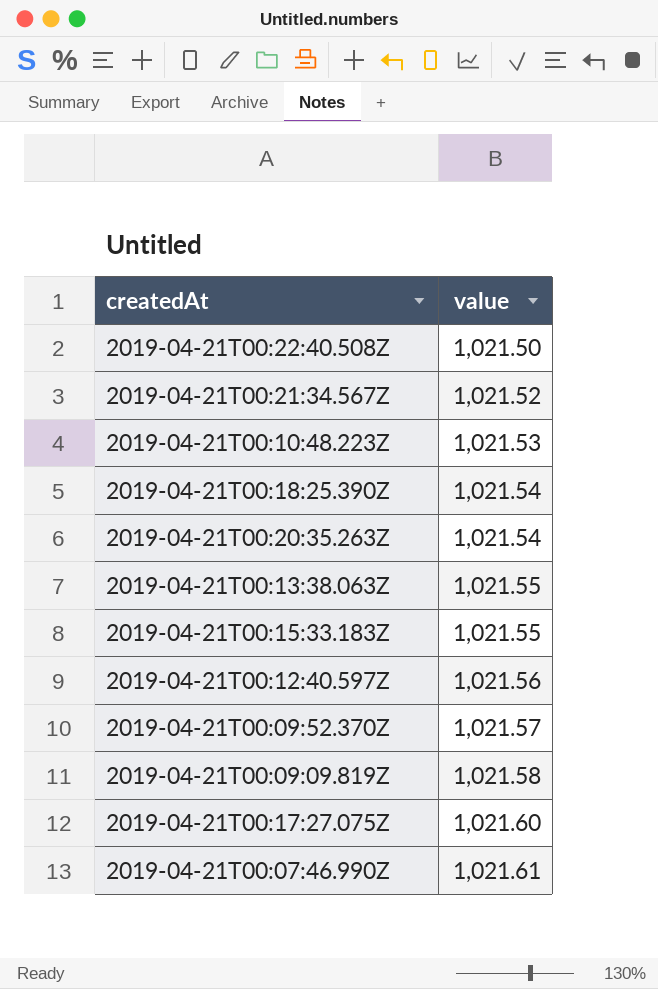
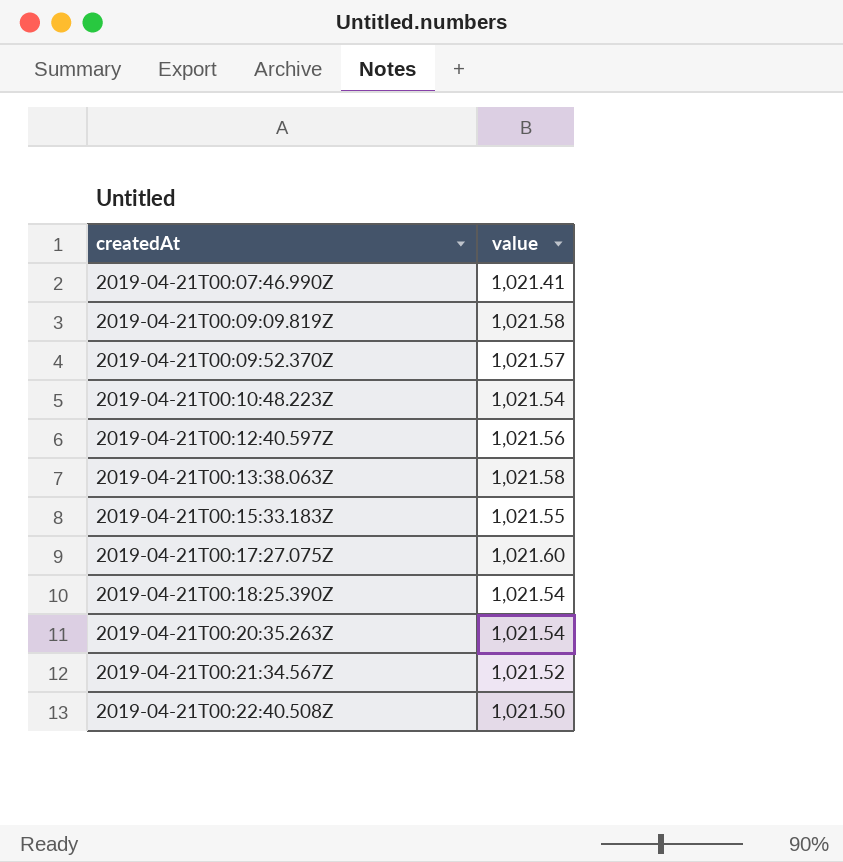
row order: value ascending -> createdAt ascending
2019-04-21T00:07:46.990Z | value: 1,021.61 -> 1,021.41
2019-04-21T00:10:48.223Z | value: 1,021.53 -> 1,021.54
2019-04-21T00:13:38.063Z | value: 1,021.55 -> 1,021.58

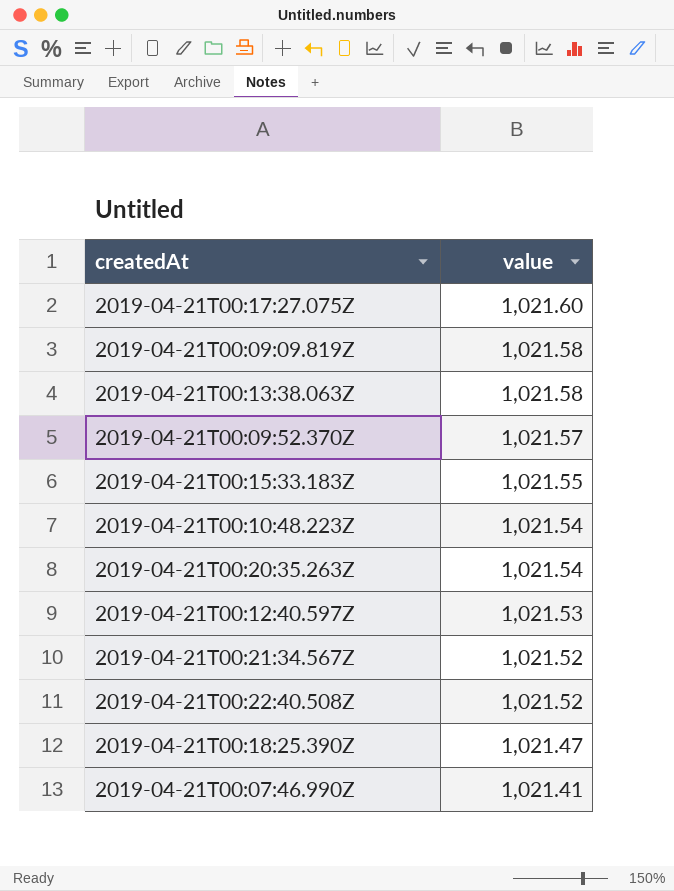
row order: createdAt ascending -> value descending
2019-04-21T00:12:40.597Z | value: 1,021.56 -> 1,021.53
2019-04-21T00:22:40.508Z | value: 1,021.50 -> 1,021.52
2019-04-21T00:18:25.390Z | value: 1,021.54 -> 1,021.47

